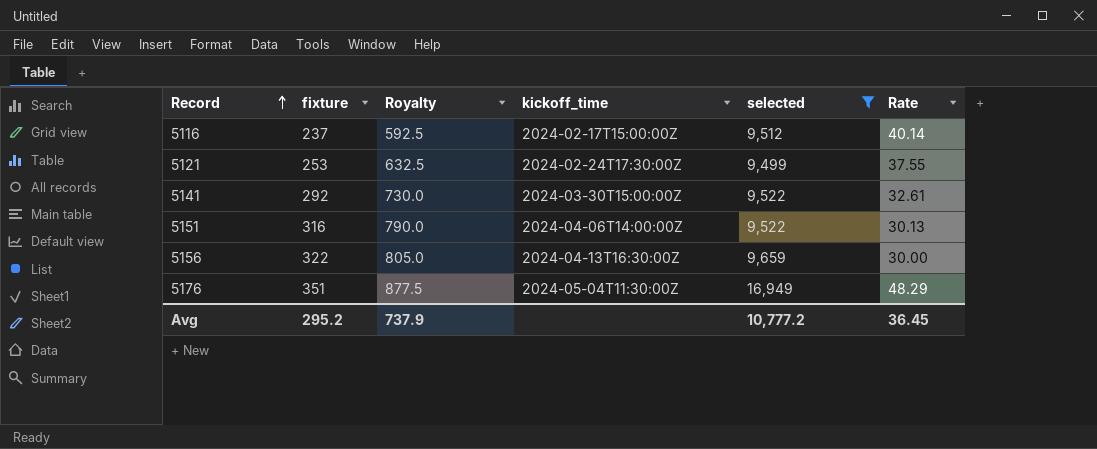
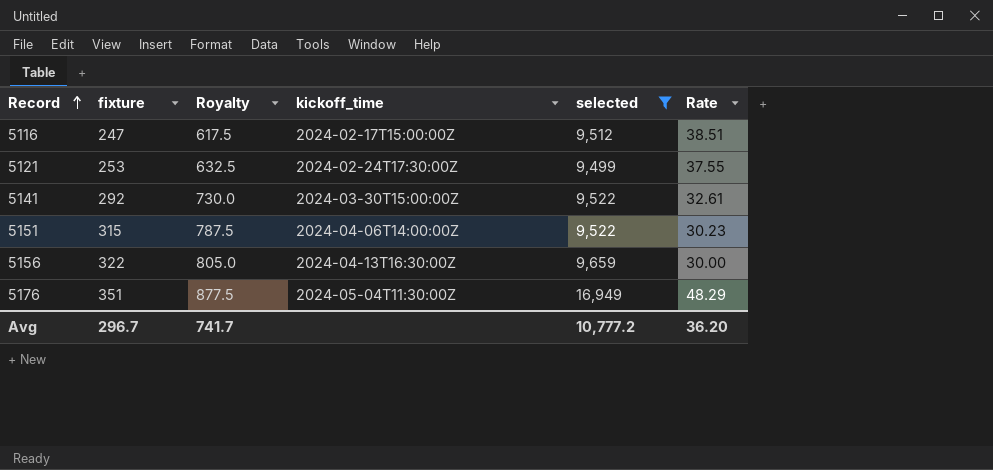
5116 | fixture: 237 -> 247
5116 | Royalty: 592.5 -> 617.5
5116 | Rate: 40.14 -> 38.51
5151 | fixture: 316 -> 315
5151 | Royalty: 790.0 -> 787.5
5151 | Rate: 30.13 -> 30.23
Avg | fixture: 295.2 -> 296.7
Avg | Royalty: 737.9 -> 741.7
Avg | Rate: 36.45 -> 36.20

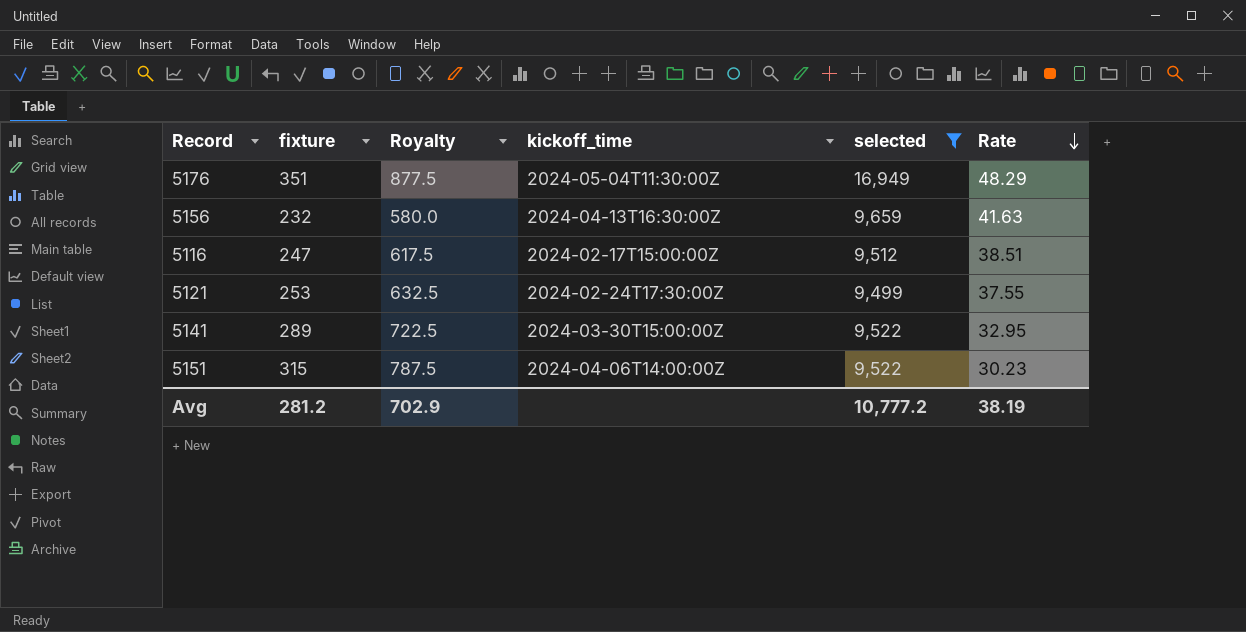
row order: Record ascending -> Rate descending
5156 | fixture: 322 -> 232
5156 | Royalty: 805.0 -> 580.0
5156 | Rate: 30.00 -> 41.63
5141 | fixture: 292 -> 289
5141 | Royalty: 730.0 -> 722.5
5141 | Rate: 32.61 -> 32.95
Avg | fixture: 296.7 -> 281.2
Avg | Royalty: 741.7 -> 702.9
Avg | Rate: 36.20 -> 38.19

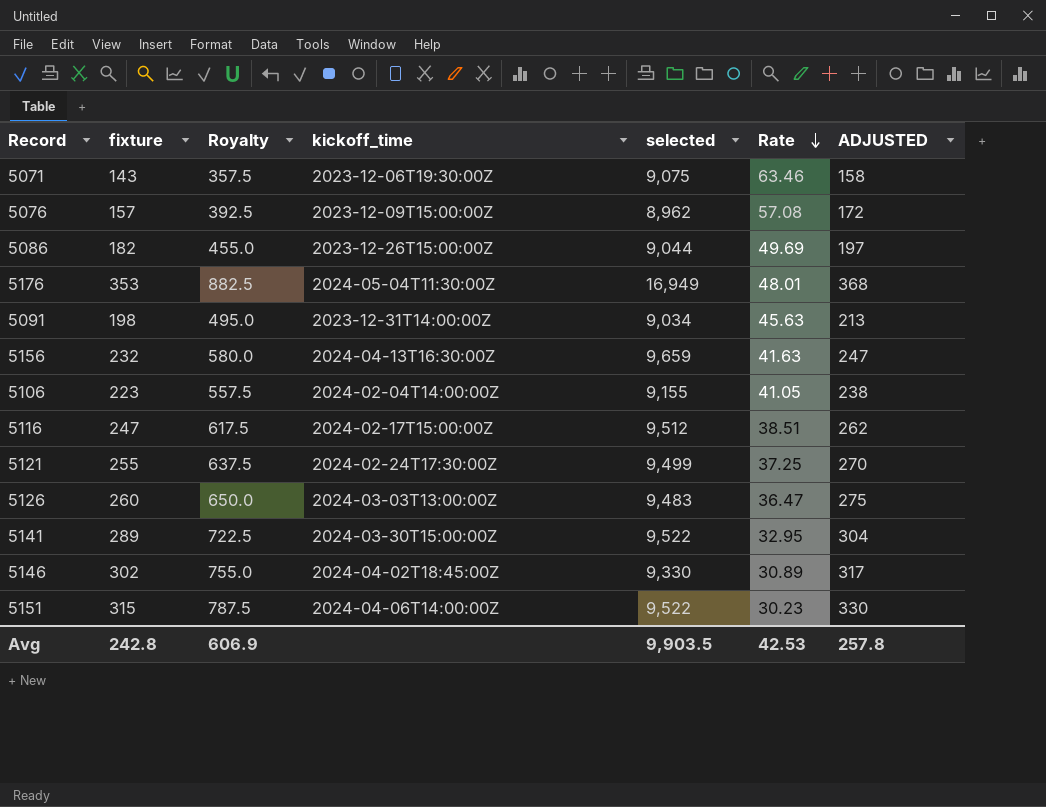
filter: selected >= 9,499 -> none
column ADJUSTED | formula: none -> [fixture] + 15
5176 | fixture: 351 -> 353
5176 | Royalty: 877.5 -> 882.5
5176 | Rate: 48.29 -> 48.01
5121 | fixture: 253 -> 255
5121 | Royalty: 632.5 -> 637.5
5121 | Rate: 37.55 -> 37.25
Avg | fixture: 281.2 -> 242.8
Avg | Royalty: 702.9 -> 606.9
Avg | selected: 10,777.2 -> 9,903.5
Avg | Rate: 38.19 -> 42.53

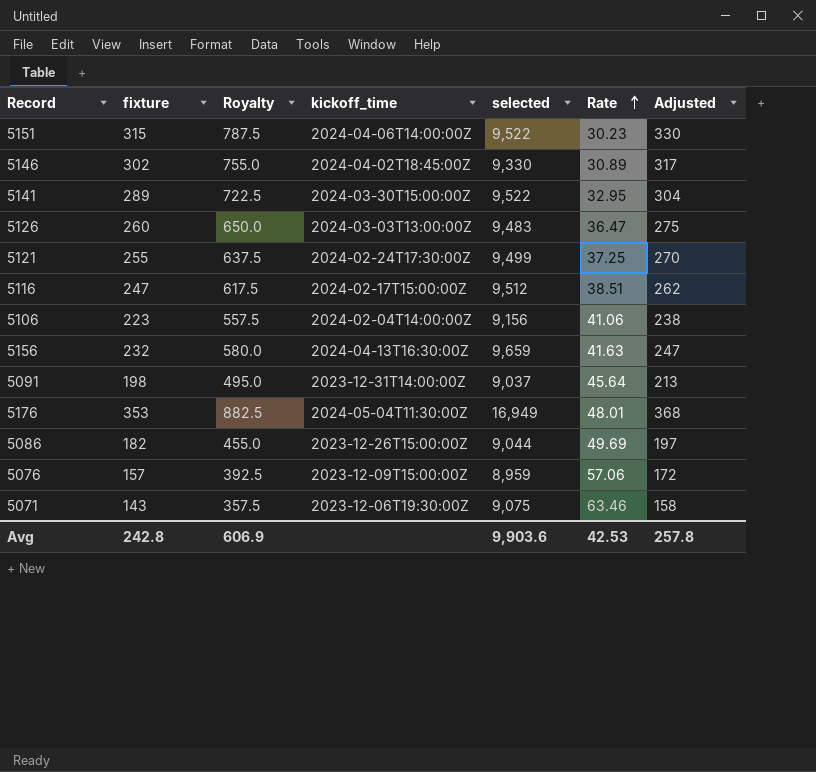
row order: Rate descending -> Rate ascending
column name: ADJUSTED -> Adjusted
5106 | selected: 9,155 -> 9,156
5106 | Rate: 41.05 -> 41.06
5091 | selected: 9,034 -> 9,037
5091 | Rate: 45.63 -> 45.64
5076 | selected: 8,962 -> 8,959
5076 | Rate: 57.08 -> 57.06
Avg | selected: 9,903.5 -> 9,903.6

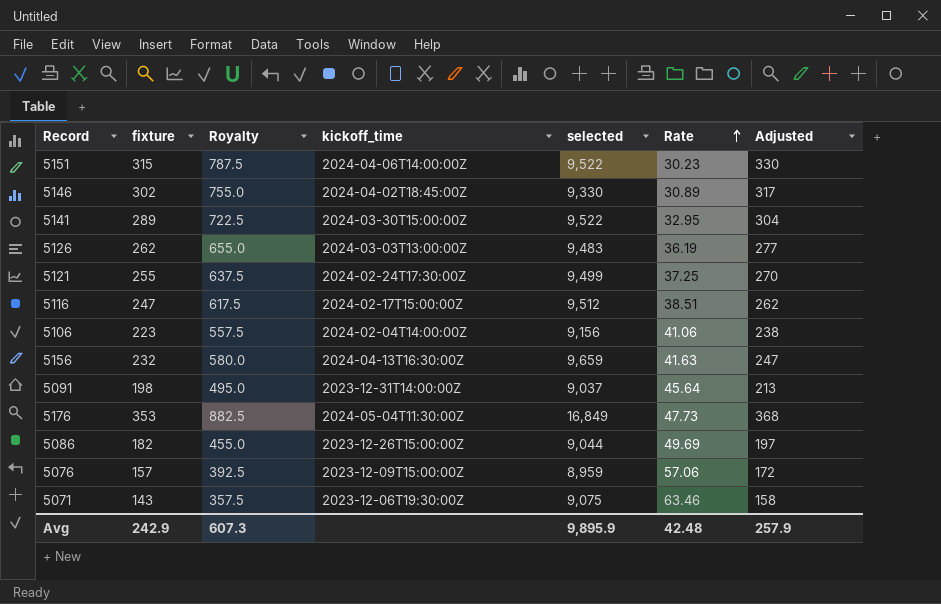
5126 | fixture: 260 -> 262
5126 | Royalty: 650.0 -> 655.0
5126 | Rate: 36.47 -> 36.19
5126 | Adjusted: 275 -> 277
5176 | selected: 16,949 -> 16,849
5176 | Rate: 48.01 -> 47.73
Avg | fixture: 242.8 -> 242.9
Avg | Royalty: 606.9 -> 607.3
Avg | selected: 9,903.6 -> 9,895.9
Avg | Rate: 42.53 -> 42.48
Avg | Adjusted: 257.8 -> 257.9

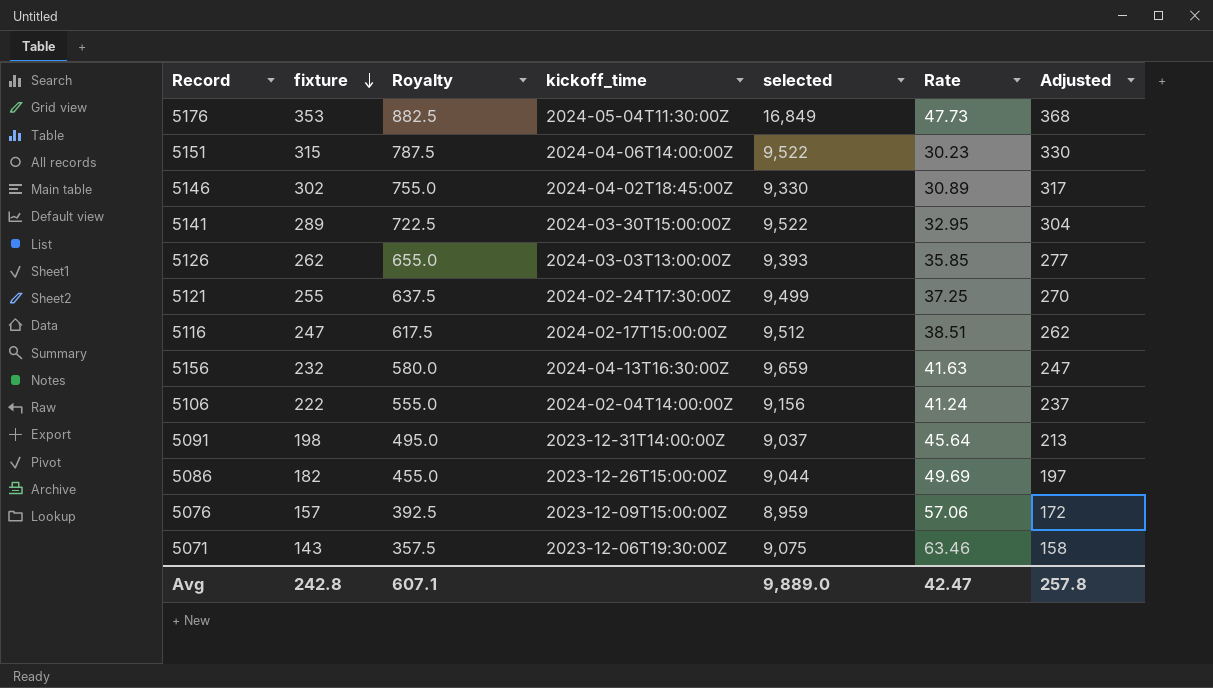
row order: Rate ascending -> fixture descending
5126 | selected: 9,483 -> 9,393
5126 | Rate: 36.19 -> 35.85
5106 | fixture: 223 -> 222
5106 | Royalty: 557.5 -> 555.0
5106 | Rate: 41.06 -> 41.24
5106 | Adjusted: 238 -> 237
Avg | fixture: 242.9 -> 242.8
Avg | Royalty: 607.3 -> 607.1
Avg | selected: 9,895.9 -> 9,889.0
Avg | Rate: 42.48 -> 42.47
Avg | Adjusted: 257.9 -> 257.8

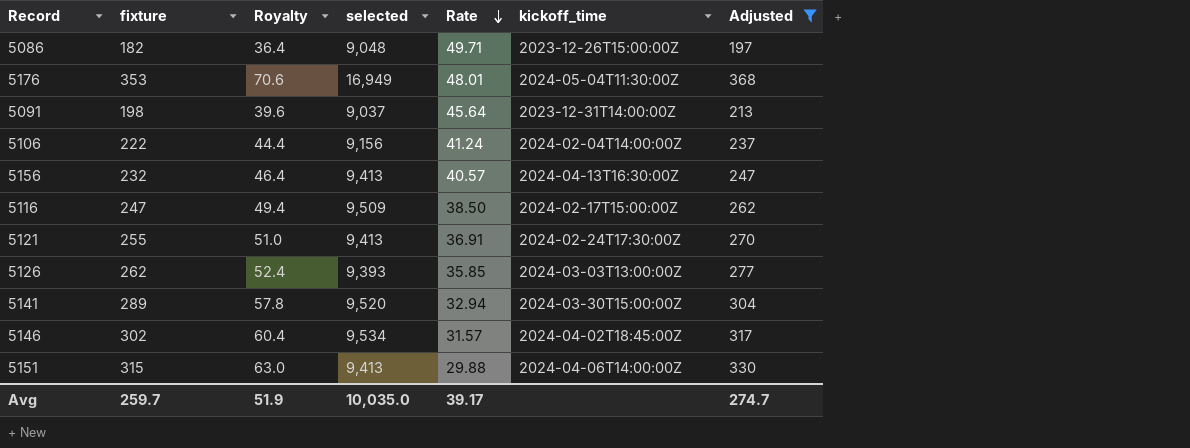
filter: none -> Adjusted >= 197
row order: fixture descending -> Rate descending
column Royalty | formula: [fixture] * 2.5 -> [fixture] * 0.2
column kickoff_time | position: 4 -> 6
5086 | selected: 9,044 -> 9,048
5086 | Rate: 49.69 -> 49.71
5176 | selected: 16,849 -> 16,949
5176 | Rate: 47.73 -> 48.01
5156 | selected: 9,659 -> 9,413
5156 | Rate: 41.63 -> 40.57
5116 | selected: 9,512 -> 9,509
5116 | Rate: 38.51 -> 38.50
5121 | selected: 9,499 -> 9,413
5121 | Rate: 37.25 -> 36.91
5141 | selected: 9,522 -> 9,520
5141 | Rate: 32.95 -> 32.94
5146 | selected: 9,330 -> 9,534
5146 | Rate: 30.89 -> 31.57
5151 | selected: 9,522 -> 9,413
5151 | Rate: 30.23 -> 29.88
Avg | fixture: 242.8 -> 259.7
Avg | Royalty: 607.1 -> 51.9
Avg | selected: 9,889.0 -> 10,035.0
Avg | Rate: 42.47 -> 39.17
Avg | Adjusted: 257.8 -> 274.7

